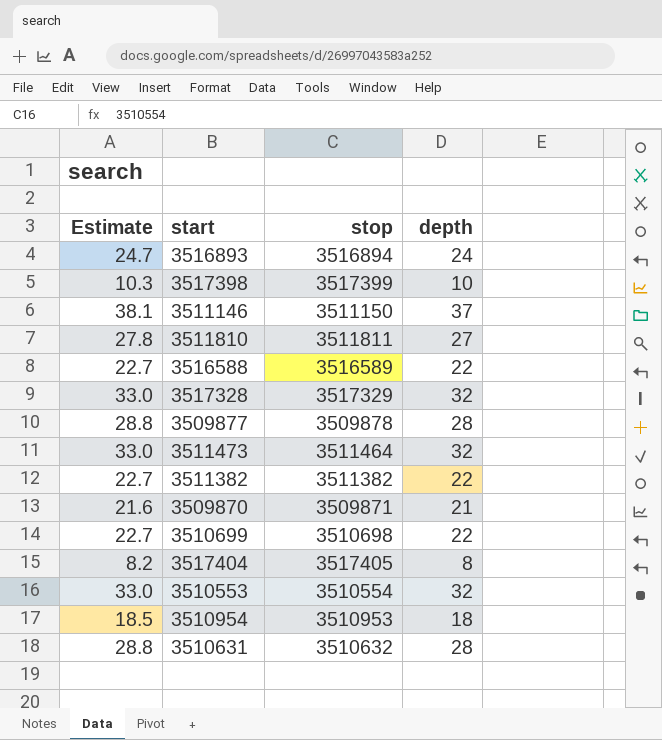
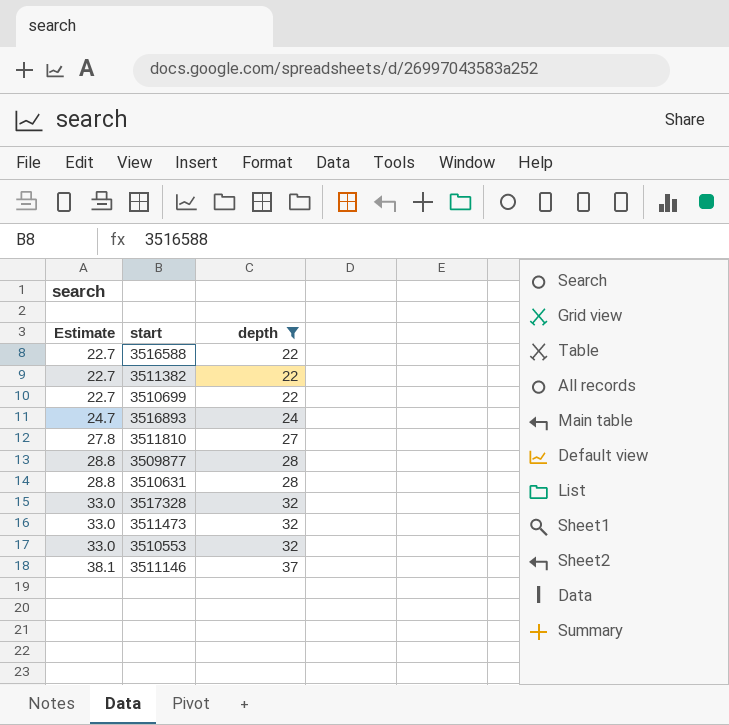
filter: none -> depth >= 22
row order: none -> Estimate ascending
column stop | position: 3 -> none

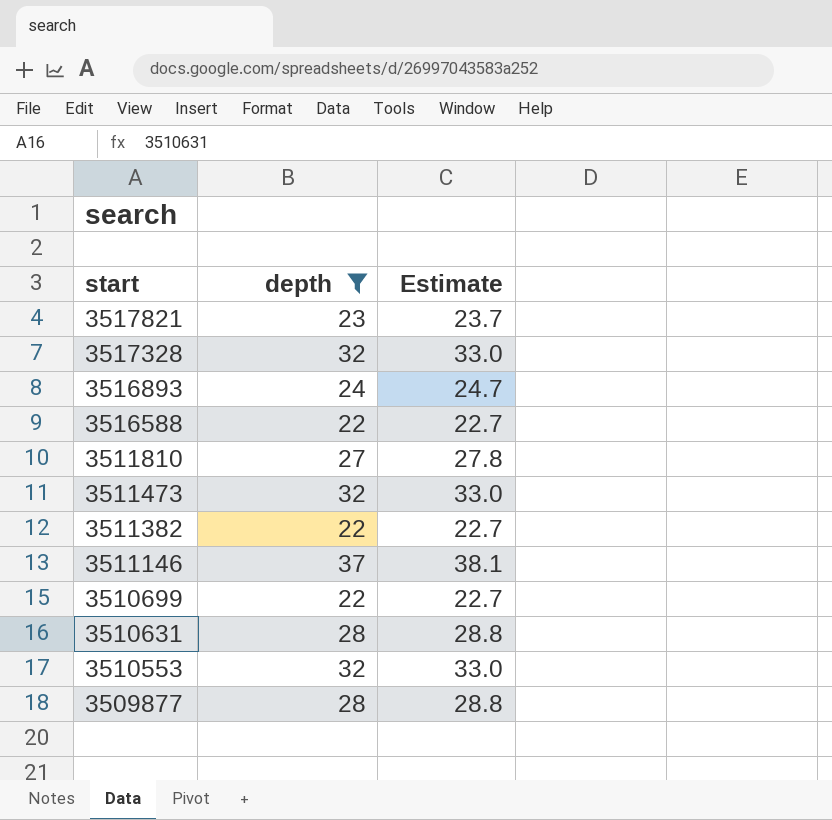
row order: Estimate ascending -> start descending
column Estimate | position: 1 -> 3
row 3517821: none -> 23 | 23.7

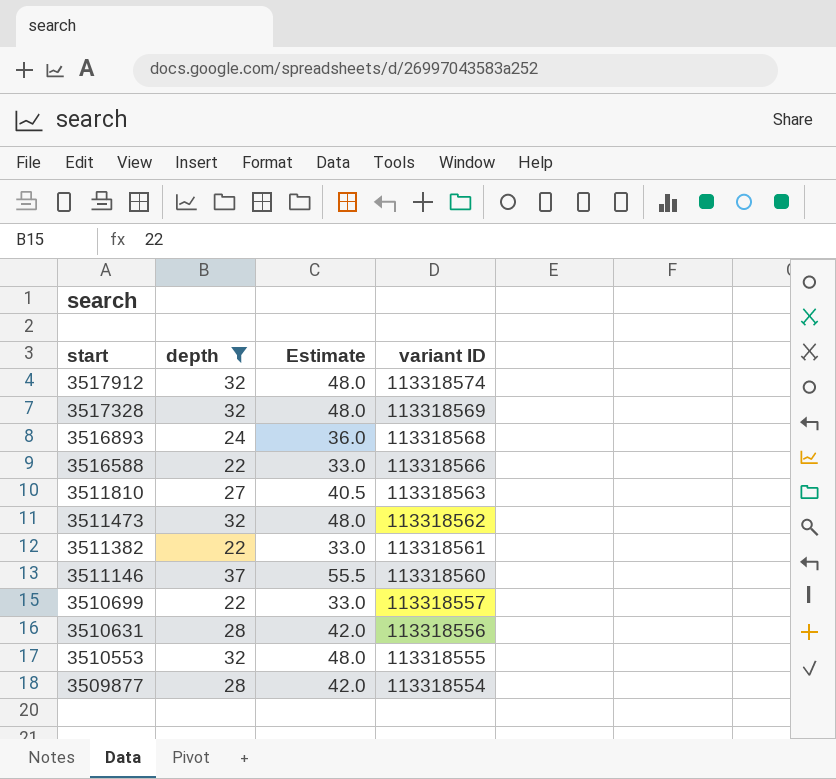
column Estimate | formula: [depth] * 1.03 -> [depth] * 1.5
column variant ID | position: none -> 4
row 3517821: 23 | 23.7 -> none
row 3517912: none -> 32 | 48.0 | 113318574

